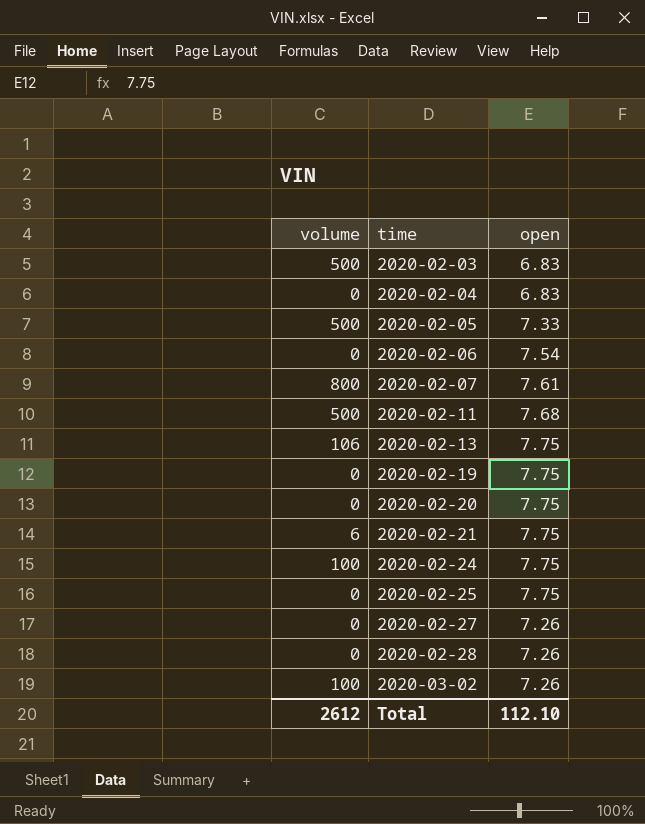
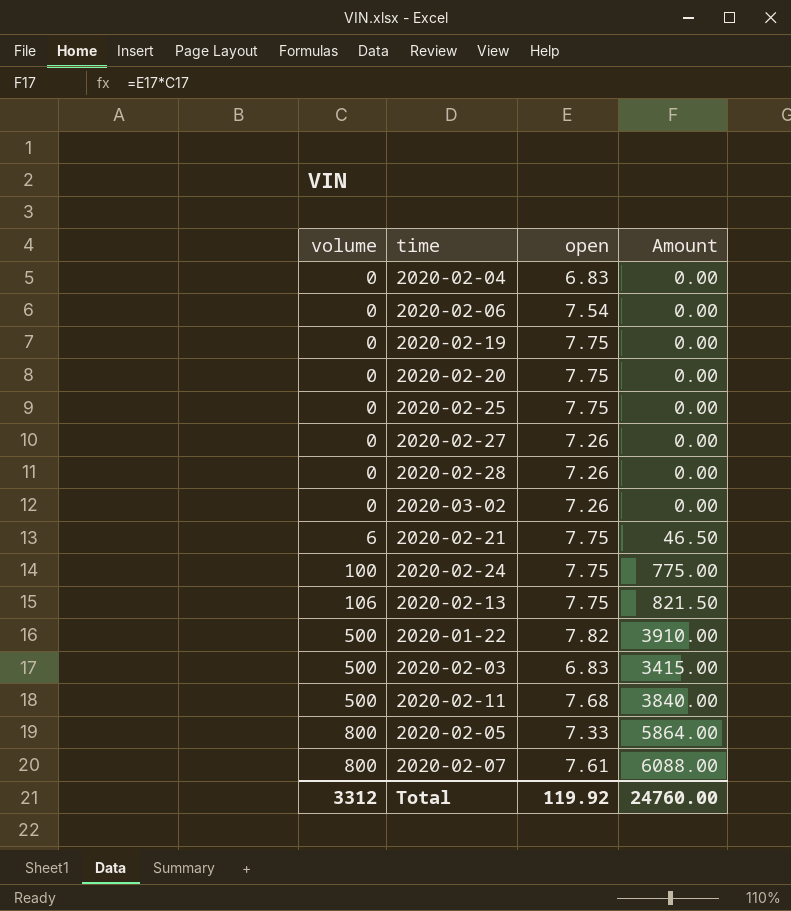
row order: time ascending -> volume ascending
column Amount | formula: none -> [volume] * [open]
2020-03-02 | volume: 100 -> 0
row 2020-01-22: none -> 500 | 7.82 | 3910.00
2020-02-05 | volume: 500 -> 800
Total | volume: 2612 -> 3312
Total | open: 112.10 -> 119.92

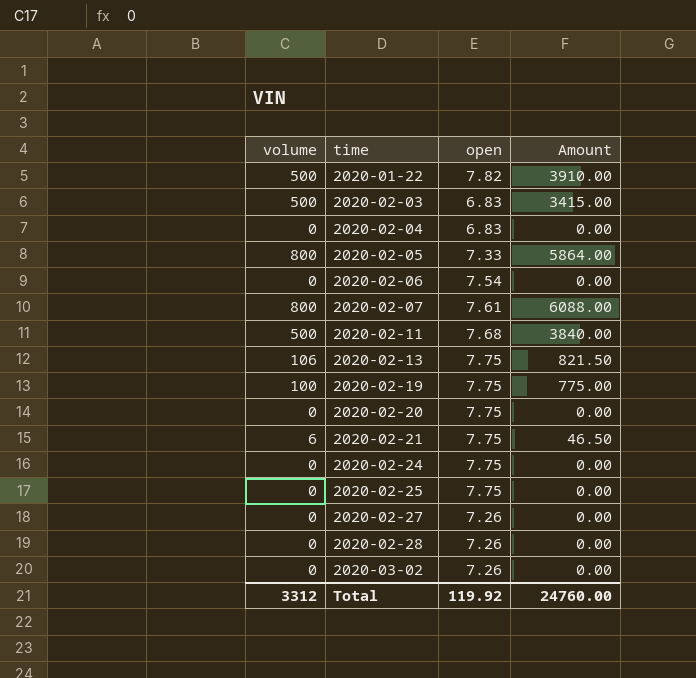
row order: volume ascending -> time ascending
2020-02-19 | volume: 0 -> 100
2020-02-19 | Amount: 0.00 -> 775.00
2020-02-24 | volume: 100 -> 0
2020-02-24 | Amount: 775.00 -> 0.00

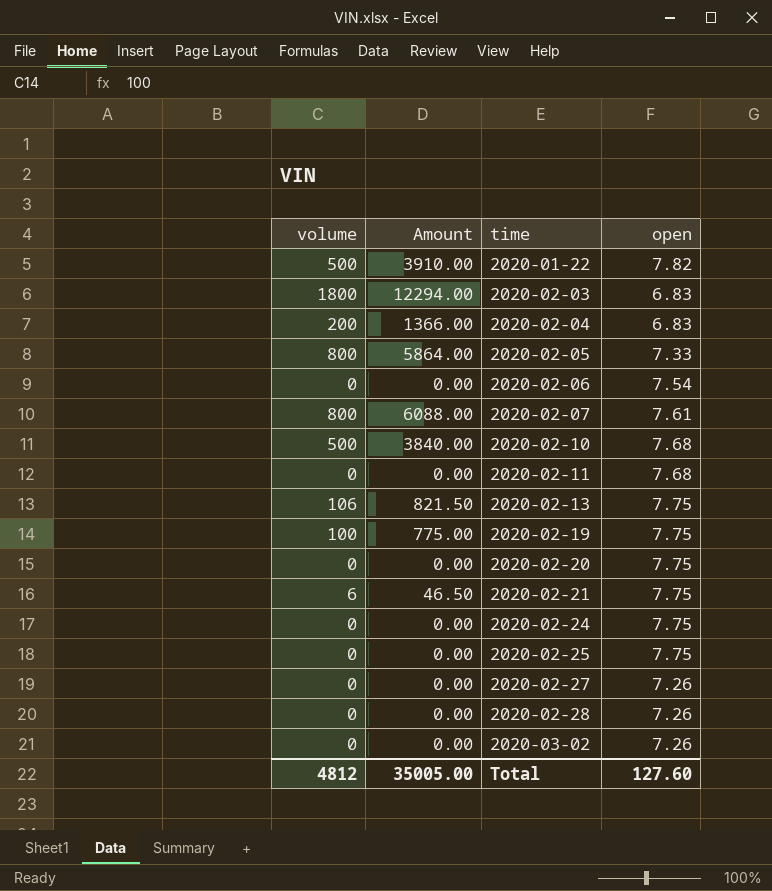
column Amount | position: 4 -> 2
2020-02-03 | volume: 500 -> 1800
2020-02-03 | Amount: 3415.00 -> 12294.00
2020-02-04 | volume: 0 -> 200
2020-02-04 | Amount: 0.00 -> 1366.00
row 2020-02-10: none -> 500 | 3840.00 | 7.68
2020-02-11 | volume: 500 -> 0
2020-02-11 | Amount: 3840.00 -> 0.00
Total | volume: 3312 -> 4812
Total | Amount: 24760.00 -> 35005.00
Total | open: 119.92 -> 127.60

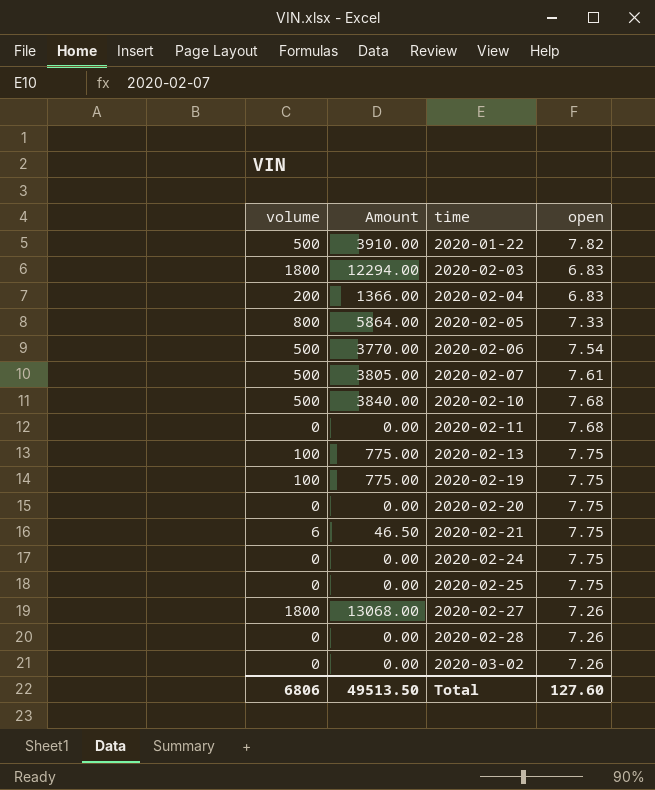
2020-02-06 | volume: 0 -> 500
2020-02-06 | Amount: 0.00 -> 3770.00
2020-02-07 | volume: 800 -> 500
2020-02-07 | Amount: 6088.00 -> 3805.00
2020-02-13 | volume: 106 -> 100
2020-02-13 | Amount: 821.50 -> 775.00
2020-02-27 | volume: 0 -> 1800
2020-02-27 | Amount: 0.00 -> 13068.00
Total | volume: 4812 -> 6806
Total | Amount: 35005.00 -> 49513.50

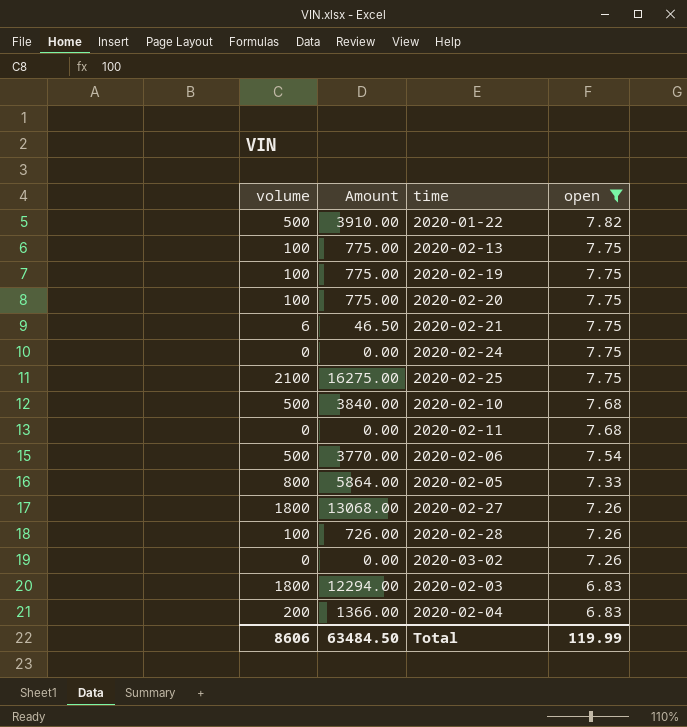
filter: none -> open != 7.61
row order: time ascending -> open descending
2020-02-20 | volume: 0 -> 100
2020-02-20 | Amount: 0.00 -> 775.00
2020-02-25 | volume: 0 -> 2100
2020-02-25 | Amount: 0.00 -> 16275.00
2020-02-28 | volume: 0 -> 100
2020-02-28 | Amount: 0.00 -> 726.00
Total | volume: 6806 -> 8606
Total | Amount: 49513.50 -> 63484.50
Total | open: 127.60 -> 119.99

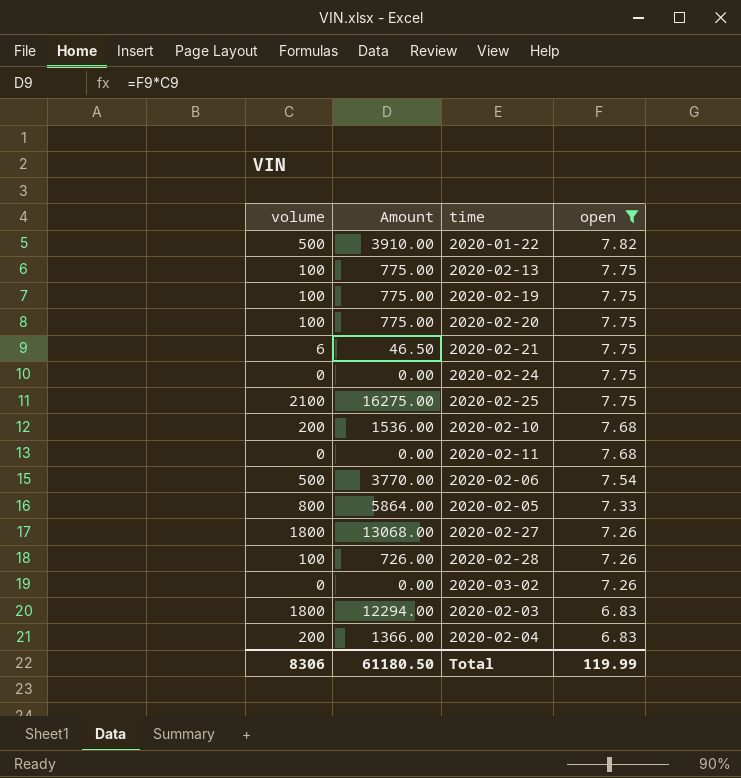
2020-02-10 | volume: 500 -> 200
2020-02-10 | Amount: 3840.00 -> 1536.00
Total | volume: 8606 -> 8306
Total | Amount: 63484.50 -> 61180.50

